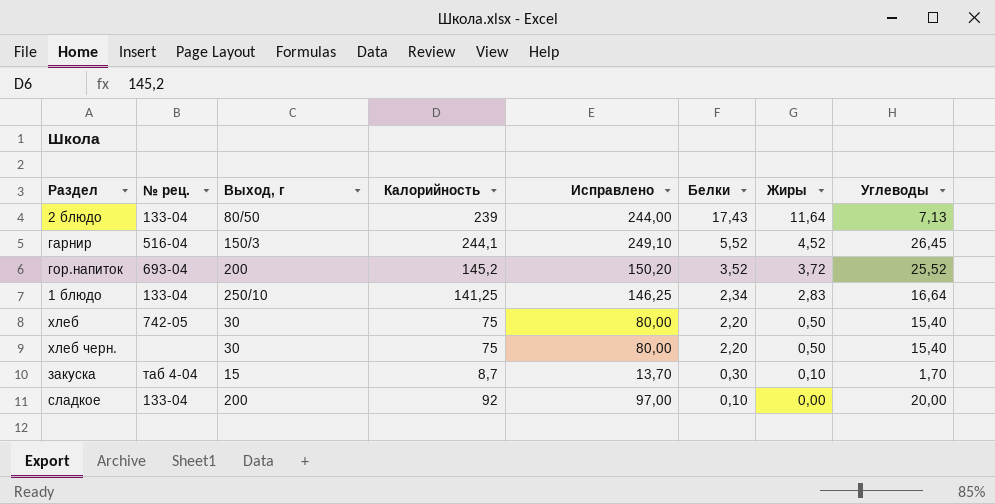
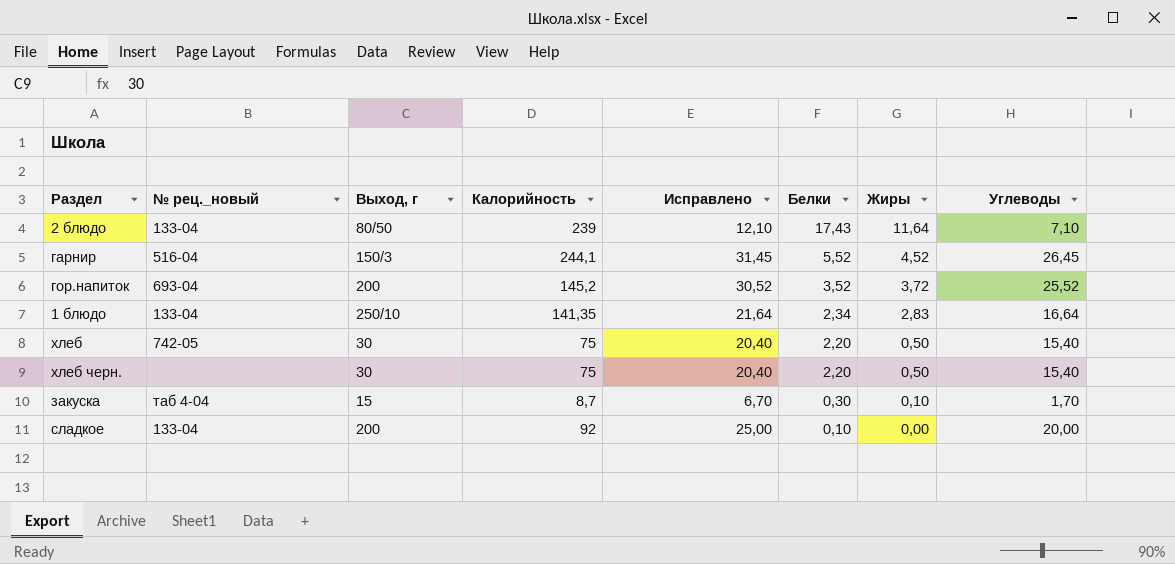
column name: № рец. -> № рец._новый
column Исправлено | formula: [Калорийность] + 5 -> [Углеводы] + 5
2 блюдо | Углеводы: 7,13 -> 7,10
1 блюдо | Калорийность: 141,25 -> 141,35

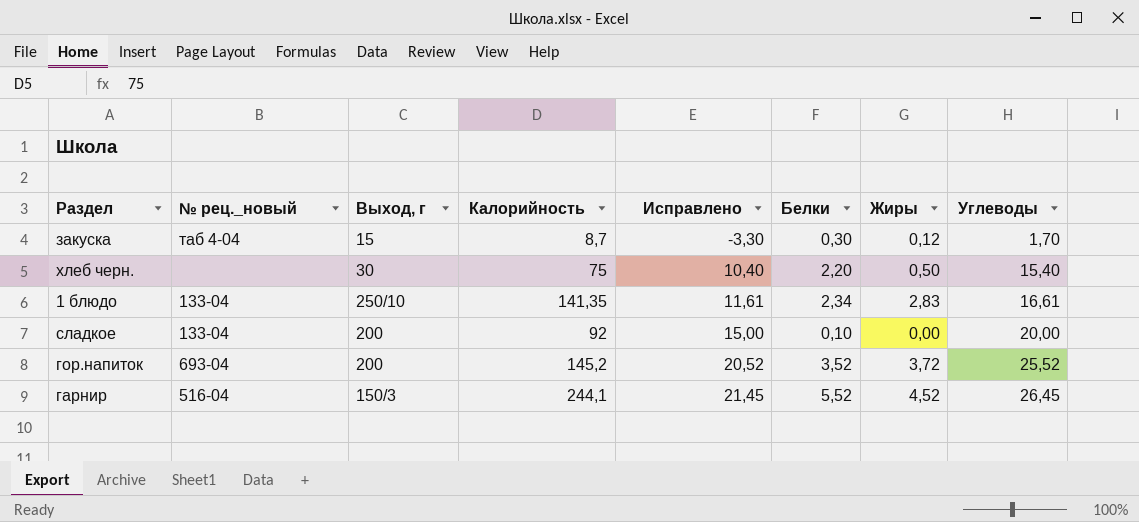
row order: Белки descending -> Исправлено ascending
column Исправлено | formula: [Углеводы] + 5 -> [Углеводы] - 5
row 2 блюдо: 133-04 | 80/50 | 239 | 12,10 | 17,43 | 11,64 | 7,10 -> none
row хлеб: 742-05 | 30 | 75 | 20,40 | 2,20 | 0,50 | 15,40 -> none
закуска | Жиры: 0,10 -> 0,12
1 блюдо | Углеводы: 16,64 -> 16,61

